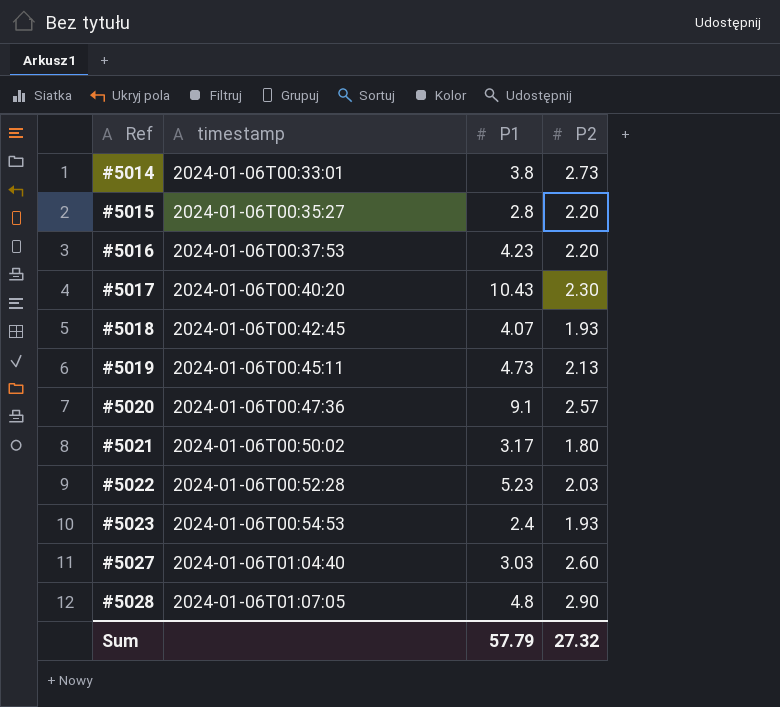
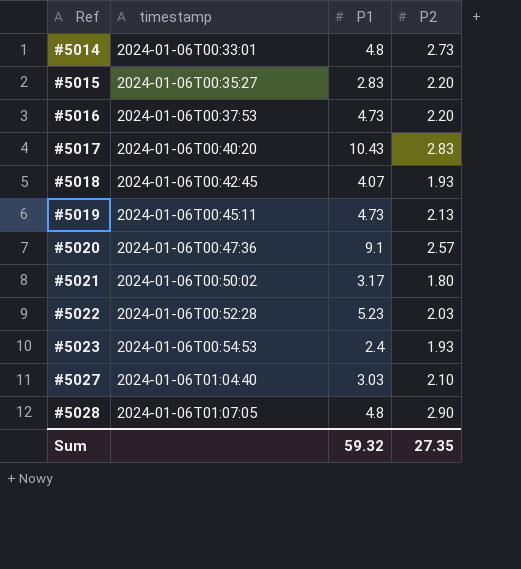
#5014 | P1: 3.8 -> 4.8
#5015 | P1: 2.8 -> 2.83
#5016 | P1: 4.23 -> 4.73
#5017 | P2: 2.30 -> 2.83
#5027 | P2: 2.60 -> 2.10
Sum | P1: 57.79 -> 59.32
Sum | P2: 27.32 -> 27.35

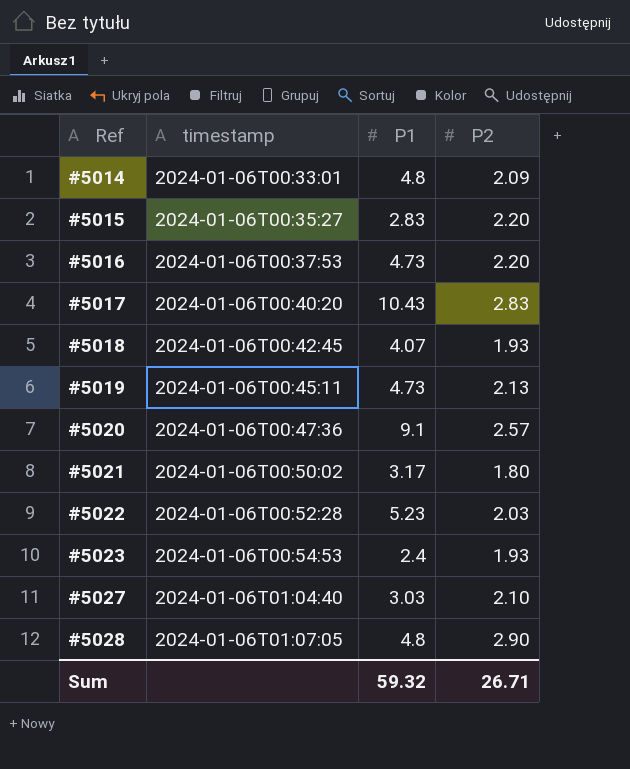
#5014 | P2: 2.73 -> 2.09
Sum | P2: 27.35 -> 26.71

